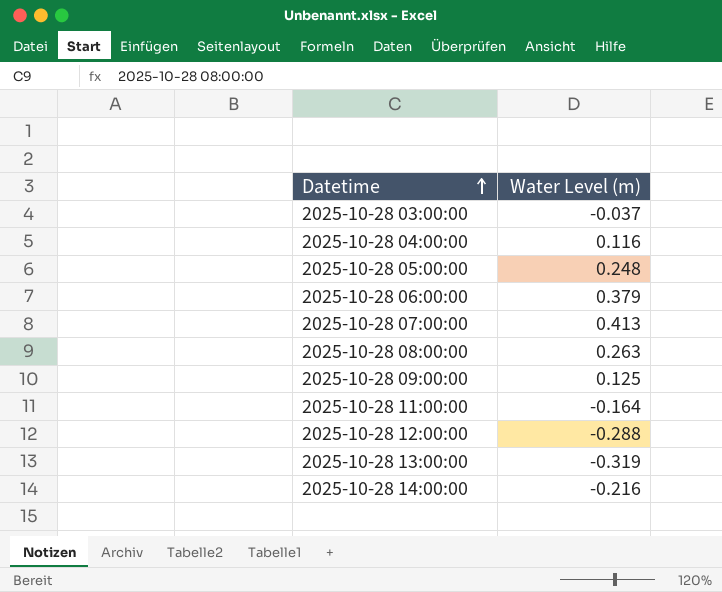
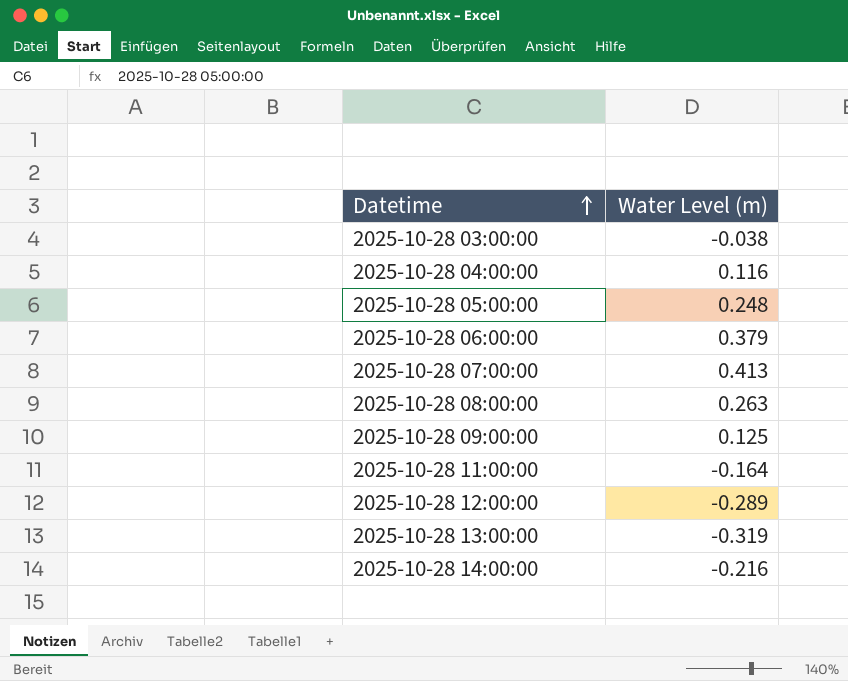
2025-10-28 03:00:00 | Water Level (m): -0.037 -> -0.038
2025-10-28 12:00:00 | Water Level (m): -0.288 -> -0.289

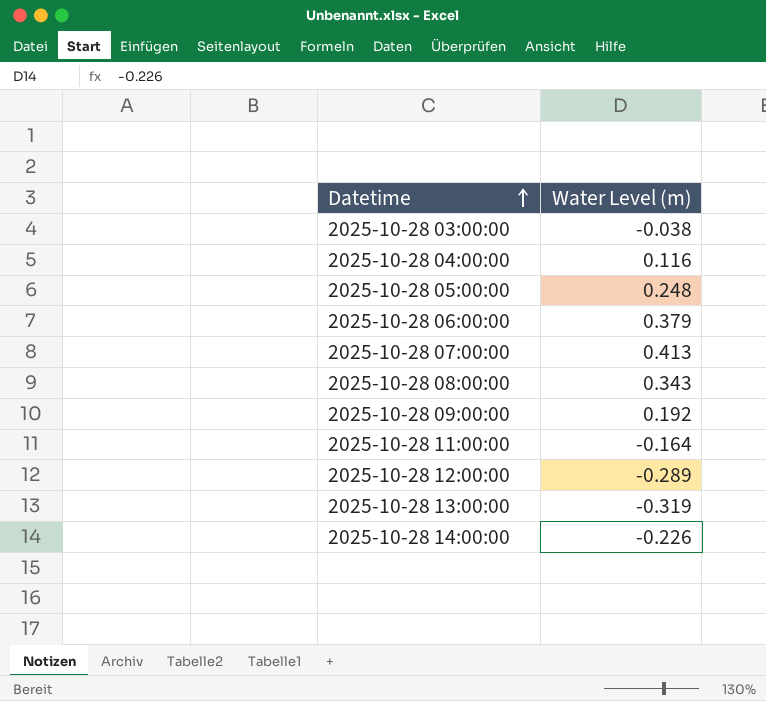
2025-10-28 08:00:00 | Water Level (m): 0.263 -> 0.343
2025-10-28 09:00:00 | Water Level (m): 0.125 -> 0.192
2025-10-28 14:00:00 | Water Level (m): -0.216 -> -0.226

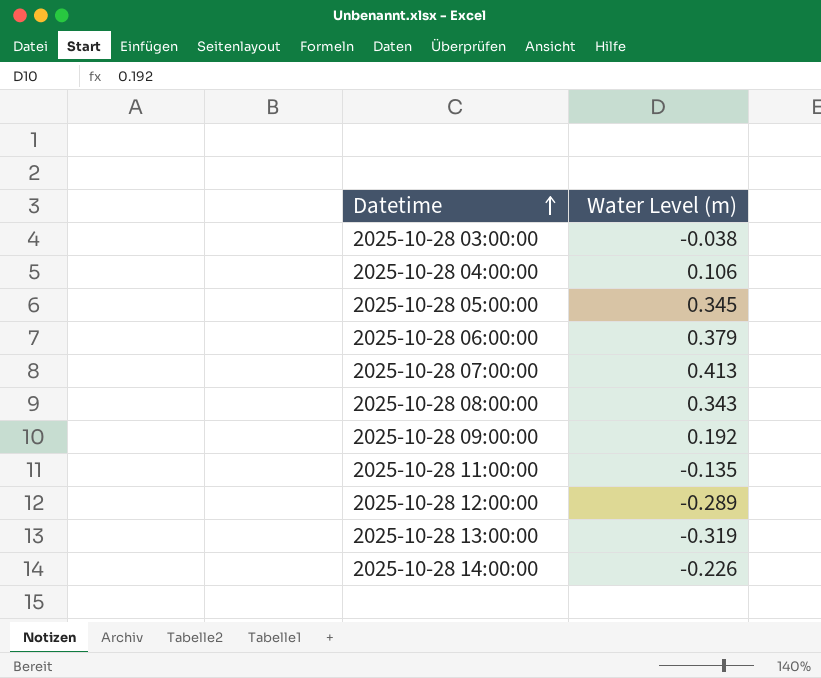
2025-10-28 04:00:00 | Water Level (m): 0.116 -> 0.106
2025-10-28 05:00:00 | Water Level (m): 0.248 -> 0.345
2025-10-28 11:00:00 | Water Level (m): -0.164 -> -0.135

